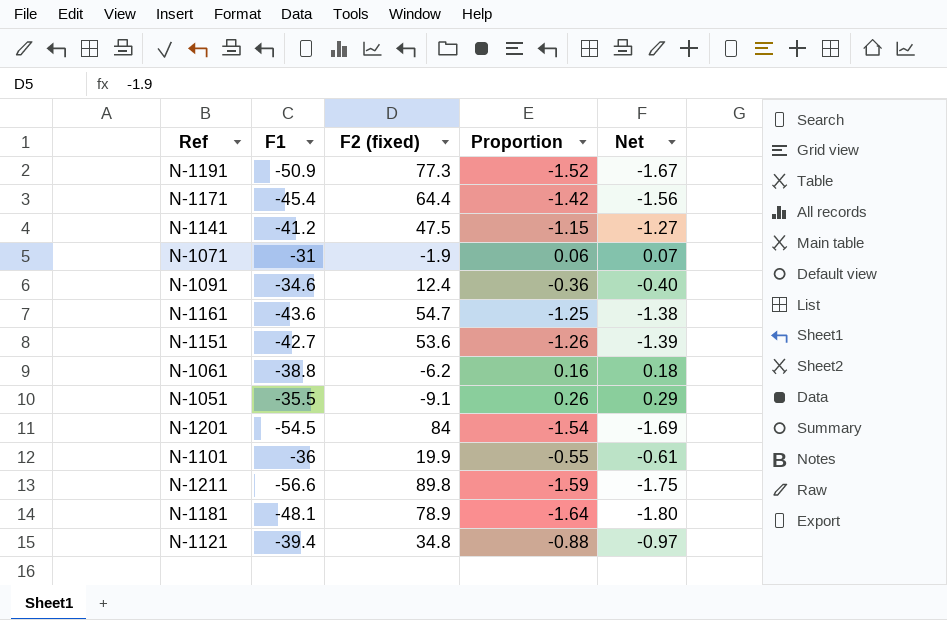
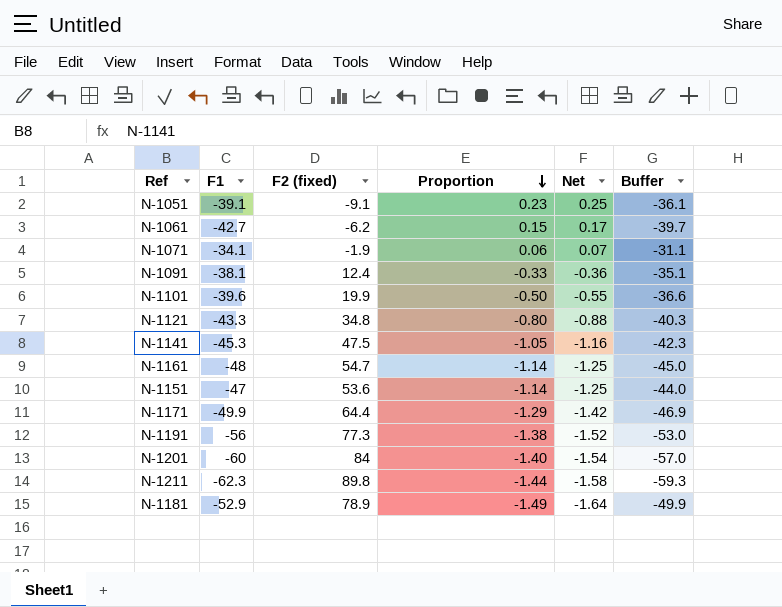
row order: none -> Proportion descending
column Buffer | formula: none -> [F1] + 3
N-1051 | F1: -35.5 -> -39.1
N-1051 | Proportion: 0.26 -> 0.23
N-1051 | Net: 0.29 -> 0.25
N-1061 | F1: -38.8 -> -42.7
N-1061 | Proportion: 0.16 -> 0.15
N-1061 | Net: 0.18 -> 0.17
N-1071 | F1: -31 -> -34.1
N-1091 | F1: -34.6 -> -38.1
N-1091 | Proportion: -0.36 -> -0.33
N-1091 | Net: -0.40 -> -0.36
N-1101 | F1: -36 -> -39.6
N-1101 | Proportion: -0.55 -> -0.50
N-1101 | Net: -0.61 -> -0.55
N-1121 | F1: -39.4 -> -43.3
N-1121 | Proportion: -0.88 -> -0.80
N-1121 | Net: -0.97 -> -0.88
N-1141 | F1: -41.2 -> -45.3
N-1141 | Proportion: -1.15 -> -1.05
N-1141 | Net: -1.27 -> -1.16
N-1161 | F1: -43.6 -> -48
N-1161 | Proportion: -1.25 -> -1.14
N-1161 | Net: -1.38 -> -1.25
N-1151 | F1: -42.7 -> -47
N-1151 | Proportion: -1.26 -> -1.14
N-1151 | Net: -1.39 -> -1.25
N-1171 | F1: -45.4 -> -49.9
N-1171 | Proportion: -1.42 -> -1.29
N-1171 | Net: -1.56 -> -1.42
N-1191 | F1: -50.9 -> -56
N-1191 | Proportion: -1.52 -> -1.38
N-1191 | Net: -1.67 -> -1.52
N-1201 | F1: -54.5 -> -60
N-1201 | Proportion: -1.54 -> -1.40
N-1201 | Net: -1.69 -> -1.54
N-1211 | F1: -56.6 -> -62.3
N-1211 | Proportion: -1.59 -> -1.44
N-1211 | Net: -1.75 -> -1.58
N-1181 | F1: -48.1 -> -52.9
N-1181 | Proportion: -1.64 -> -1.49
N-1181 | Net: -1.80 -> -1.64

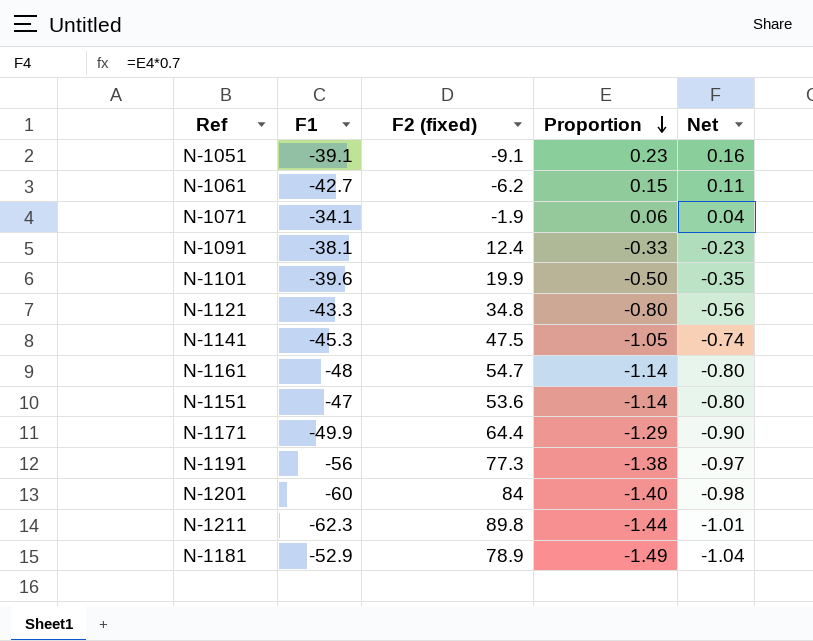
column Buffer | formula: [F1] + 3 -> none
column Net | formula: [Proportion] * 1.1 -> [Proportion] * 0.7

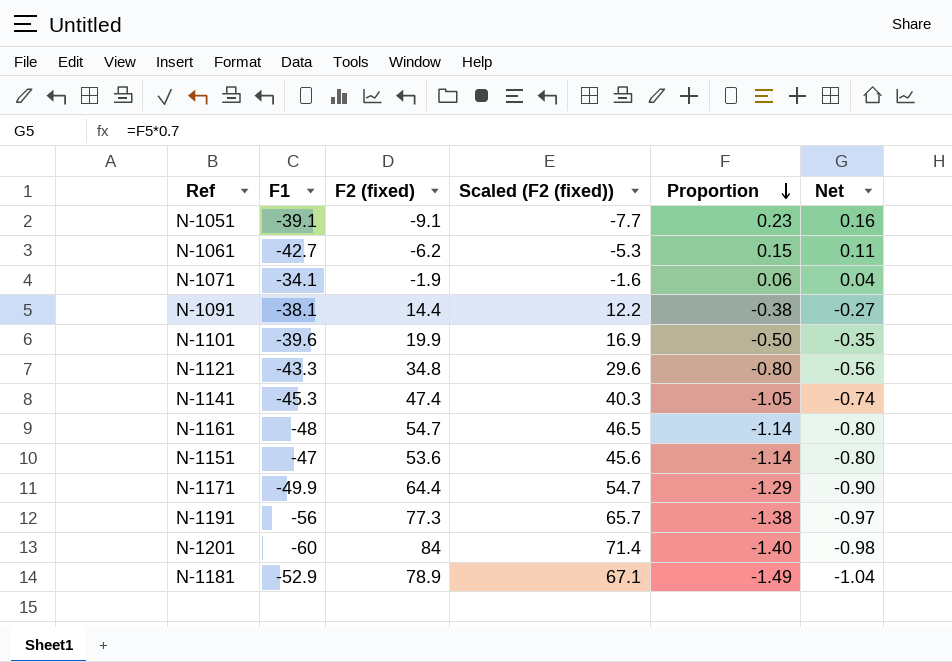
column Scaled (F2 (fixed)) | formula: none -> [F2 (fixed)] * 0.85
row N-1211: -62.3 | 89.8 | -1.44 | -1.01 -> none
N-1091 | F2 (fixed): 12.4 -> 14.4
N-1091 | Proportion: -0.33 -> -0.38
N-1091 | Net: -0.23 -> -0.27
N-1141 | F2 (fixed): 47.5 -> 47.4

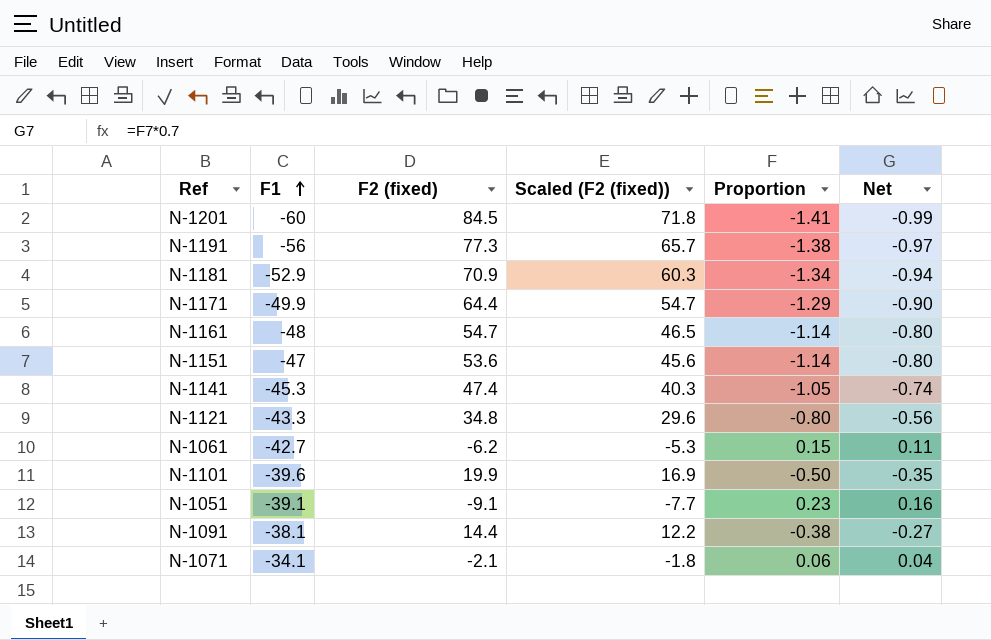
row order: Proportion descending -> F1 ascending
N-1201 | F2 (fixed): 84 -> 84.5
N-1201 | Scaled (F2 (fixed)): 71.4 -> 71.8
N-1201 | Proportion: -1.40 -> -1.41
N-1201 | Net: -0.98 -> -0.99
N-1181 | F2 (fixed): 78.9 -> 70.9
N-1181 | Scaled (F2 (fixed)): 67.1 -> 60.3
N-1181 | Proportion: -1.49 -> -1.34
N-1181 | Net: -1.04 -> -0.94
N-1071 | F2 (fixed): -1.9 -> -2.1
N-1071 | Scaled (F2 (fixed)): -1.6 -> -1.8

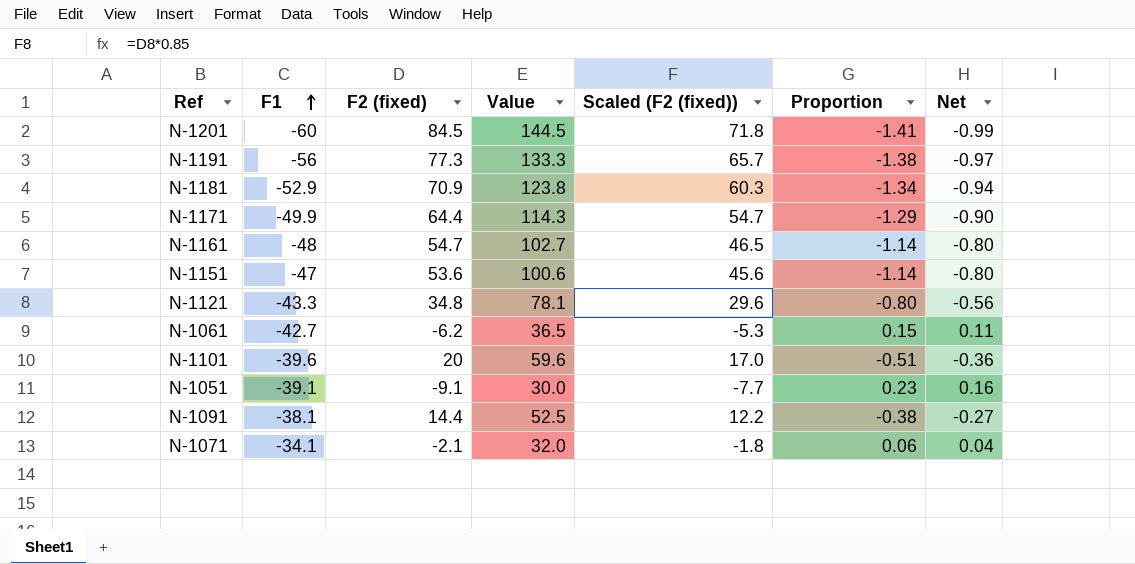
column Value | formula: none -> [F2 (fixed)] - [F1]
row N-1141: -45.3 | 47.4 | 40.3 | -1.05 | -0.74 -> none
N-1101 | F2 (fixed): 19.9 -> 20
N-1101 | Scaled (F2 (fixed)): 16.9 -> 17.0
N-1101 | Proportion: -0.50 -> -0.51
N-1101 | Net: -0.35 -> -0.36

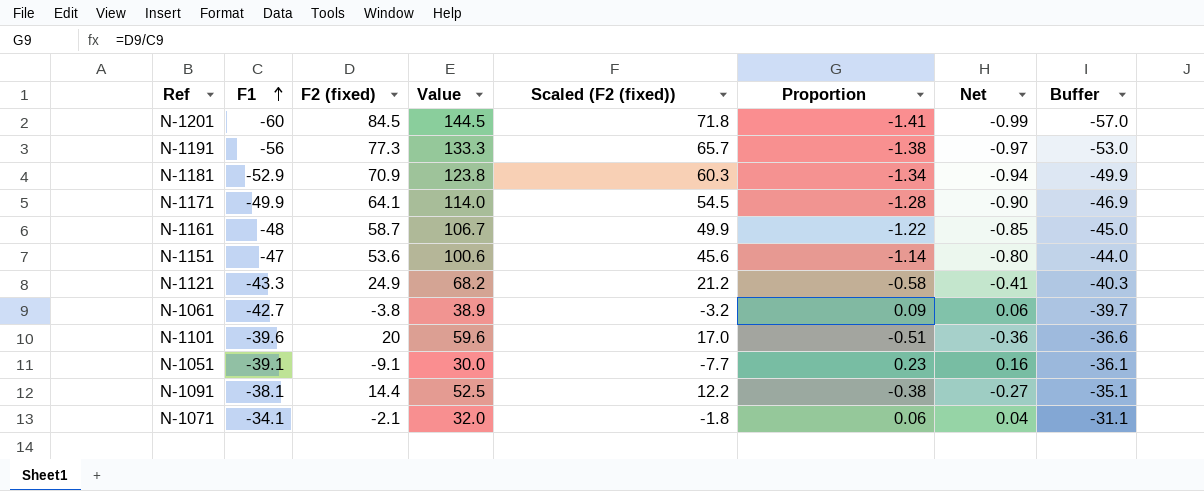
column Buffer | formula: none -> [F1] + 3
N-1171 | F2 (fixed): 64.4 -> 64.1
N-1171 | Value: 114.3 -> 114.0
N-1171 | Scaled (F2 (fixed)): 54.7 -> 54.5
N-1171 | Proportion: -1.29 -> -1.28
N-1161 | F2 (fixed): 54.7 -> 58.7
N-1161 | Value: 102.7 -> 106.7
N-1161 | Scaled (F2 (fixed)): 46.5 -> 49.9
N-1161 | Proportion: -1.14 -> -1.22
N-1161 | Net: -0.80 -> -0.85
N-1121 | F2 (fixed): 34.8 -> 24.9
N-1121 | Value: 78.1 -> 68.2
N-1121 | Scaled (F2 (fixed)): 29.6 -> 21.2
N-1121 | Proportion: -0.80 -> -0.58
N-1121 | Net: -0.56 -> -0.41
N-1061 | F2 (fixed): -6.2 -> -3.8
N-1061 | Value: 36.5 -> 38.9
N-1061 | Scaled (F2 (fixed)): -5.3 -> -3.2
N-1061 | Proportion: 0.15 -> 0.09
N-1061 | Net: 0.11 -> 0.06

